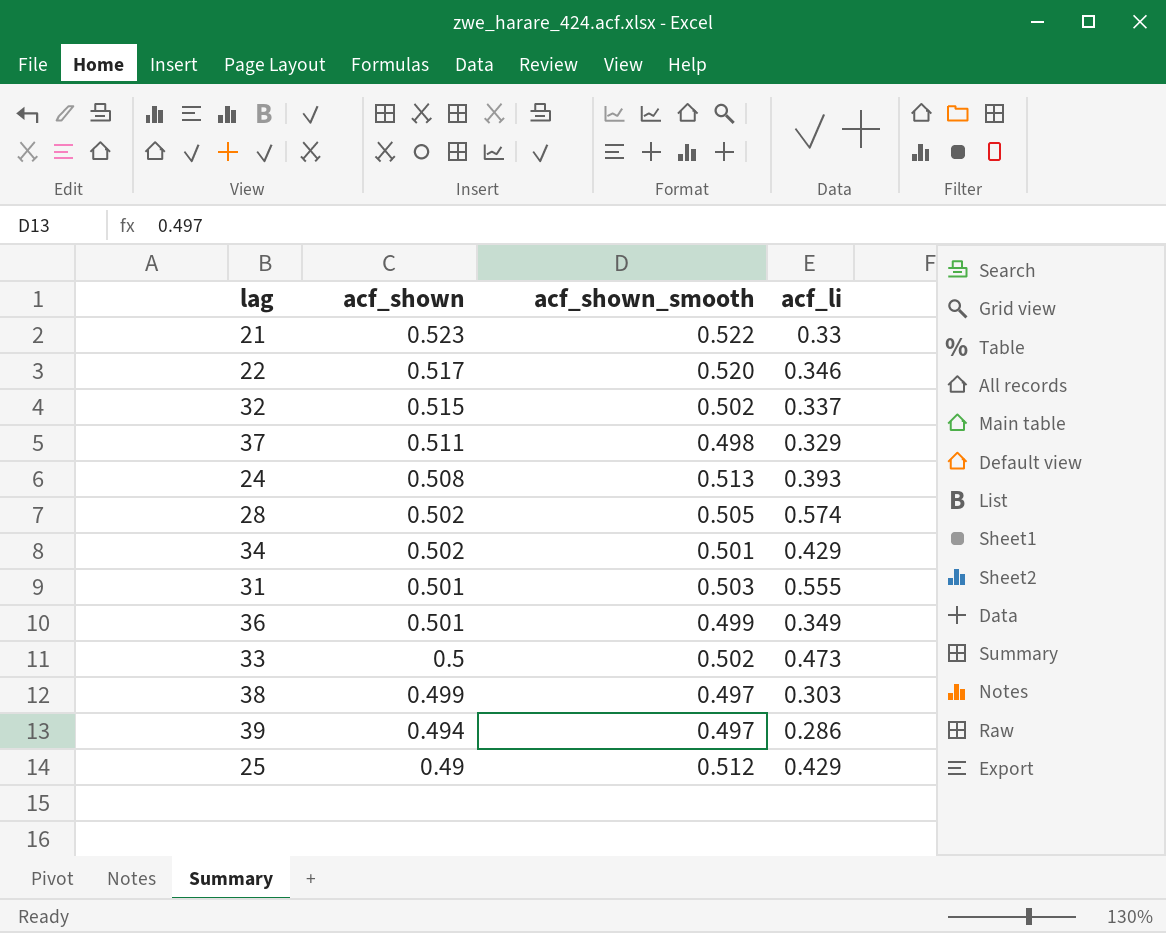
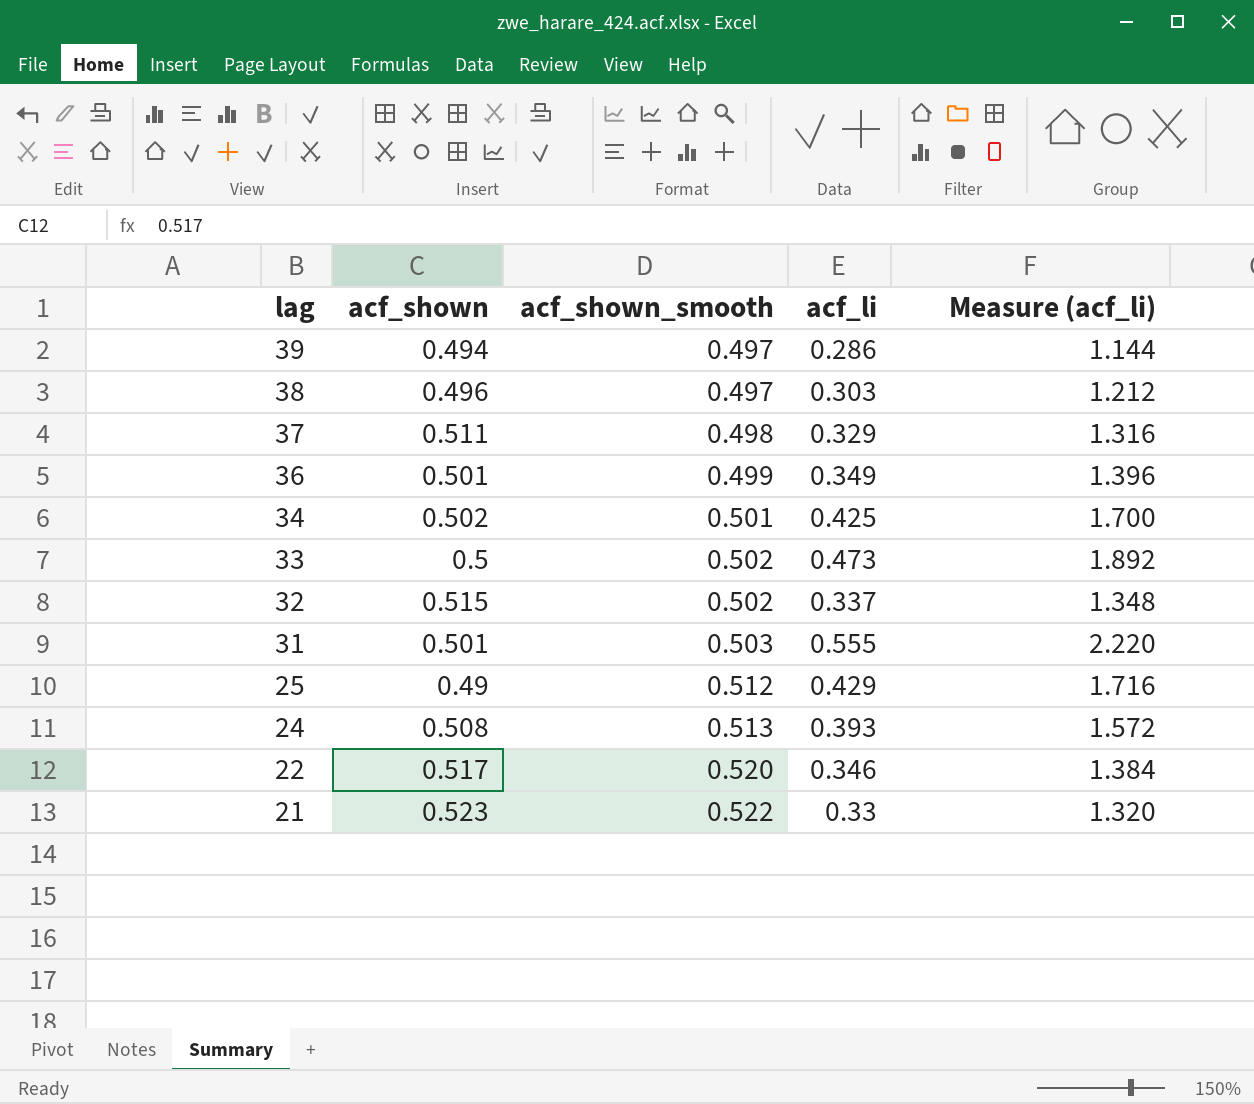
row order: acf_shown descending -> lag descending
column Measure (acf_li) | formula: none -> [acf_li] * 4
row 28: 0.502 | 0.505 | 0.574 -> none
38 | acf_shown: 0.499 -> 0.496
34 | acf_li: 0.429 -> 0.425

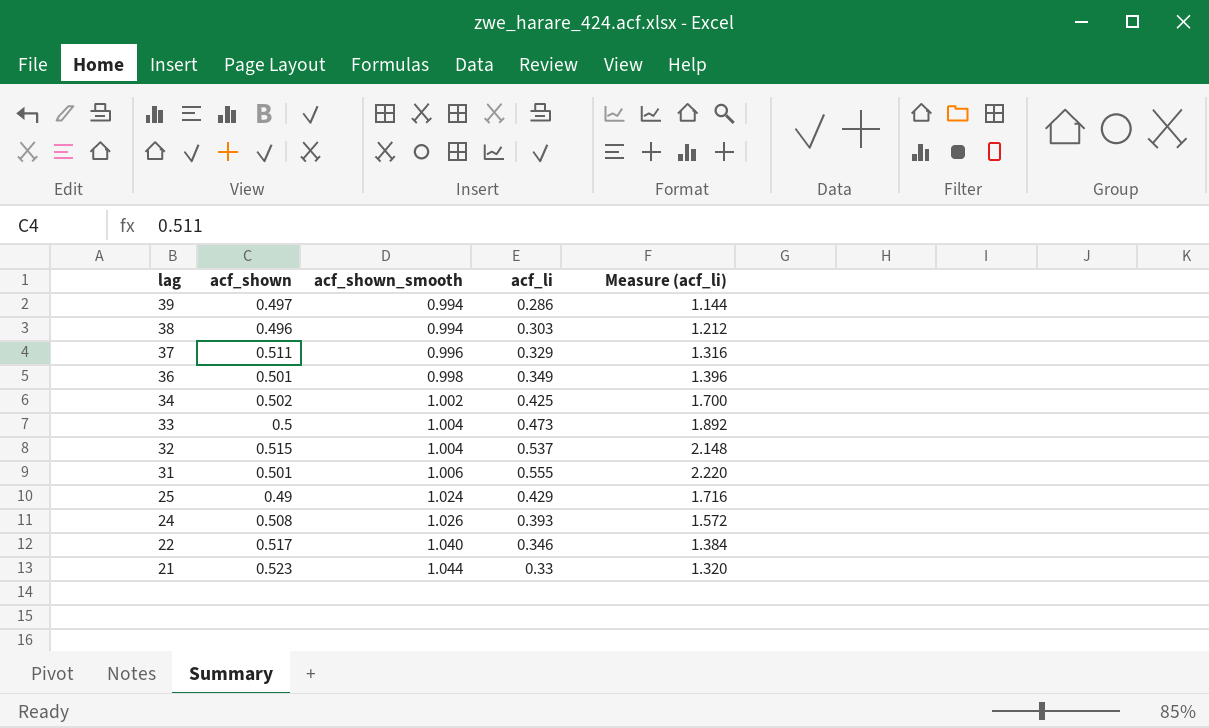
39 | acf_shown: 0.494 -> 0.497
39 | acf_shown_smooth: 0.497 -> 0.994
38 | acf_shown_smooth: 0.497 -> 0.994
37 | acf_shown_smooth: 0.498 -> 0.996
36 | acf_shown_smooth: 0.499 -> 0.998
34 | acf_shown_smooth: 0.501 -> 1.002
33 | acf_shown_smooth: 0.502 -> 1.004
32 | acf_shown_smooth: 0.502 -> 1.004
32 | acf_li: 0.337 -> 0.537
32 | Measure (acf_li): 1.348 -> 2.148
31 | acf_shown_smooth: 0.503 -> 1.006
25 | acf_shown_smooth: 0.512 -> 1.024
24 | acf_shown_smooth: 0.513 -> 1.026
22 | acf_shown_smooth: 0.520 -> 1.040
21 | acf_shown_smooth: 0.522 -> 1.044

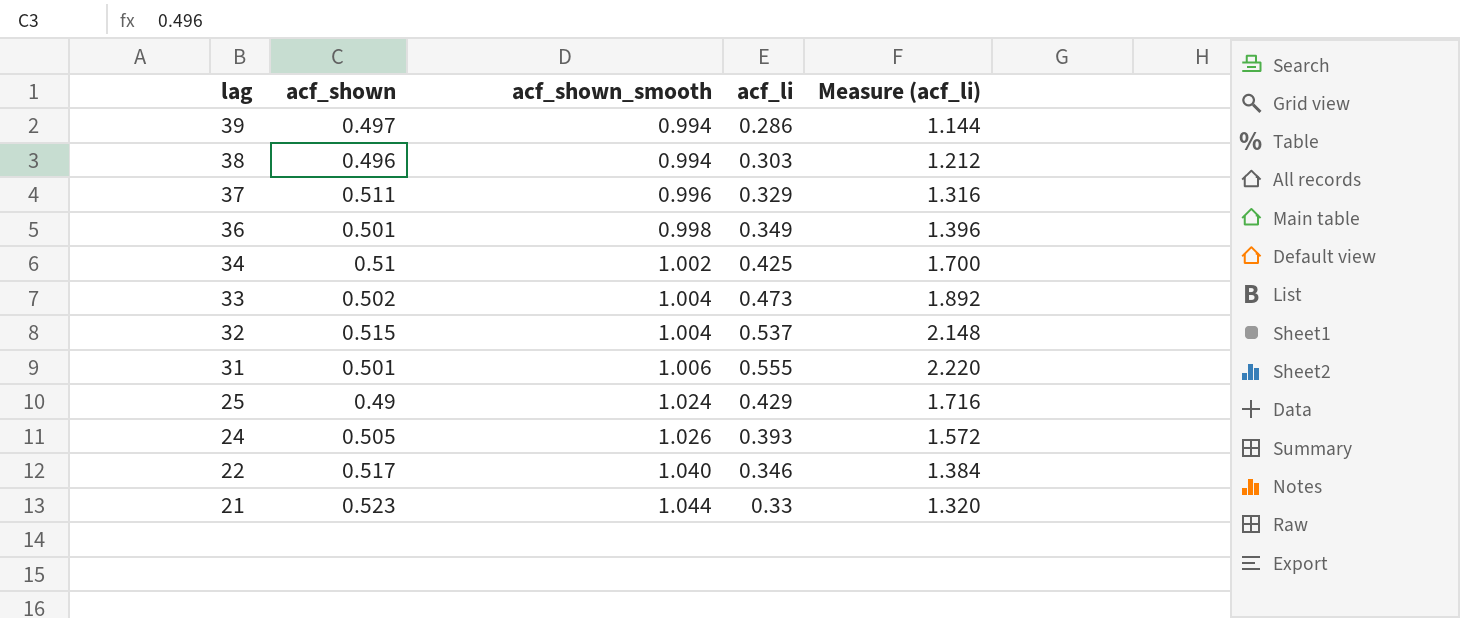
34 | acf_shown: 0.502 -> 0.51
33 | acf_shown: 0.5 -> 0.502
24 | acf_shown: 0.508 -> 0.505

